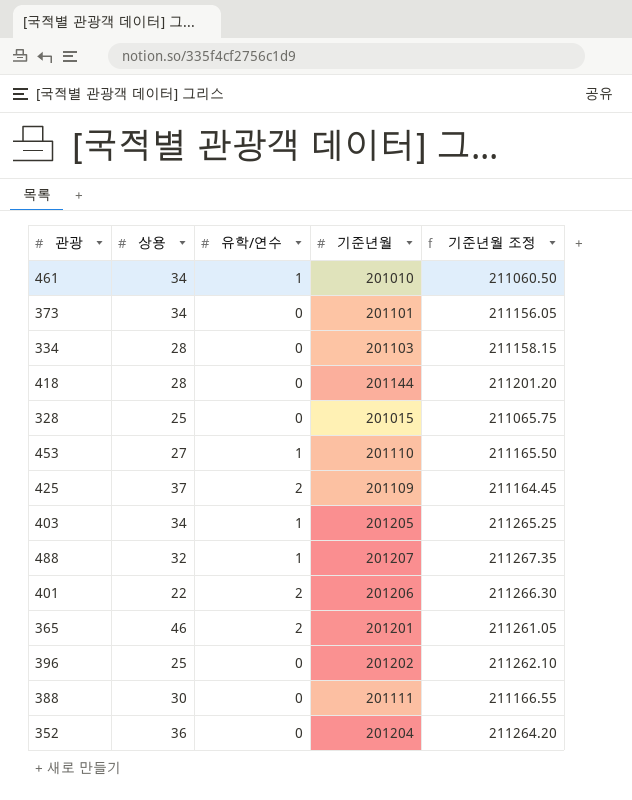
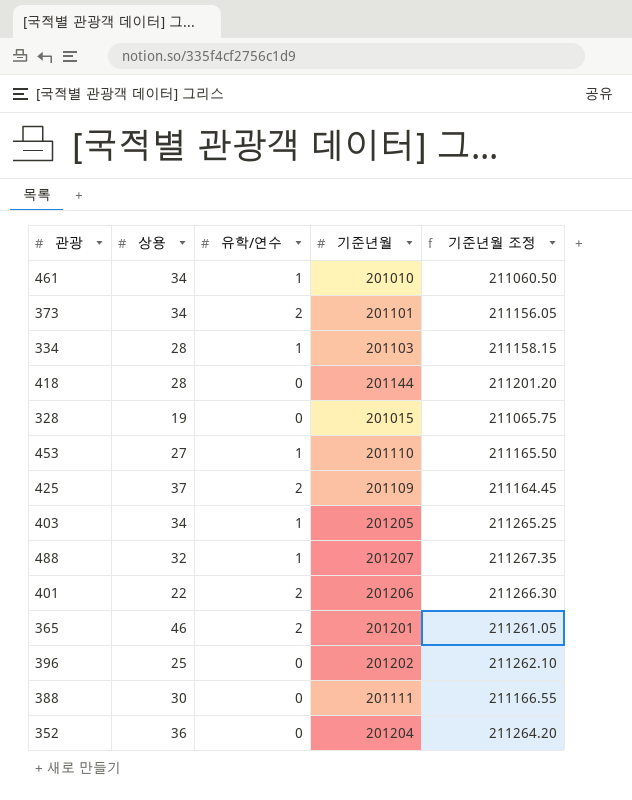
373 | 유학/연수: 0 -> 2
334 | 유학/연수: 0 -> 1
328 | 상용: 25 -> 19

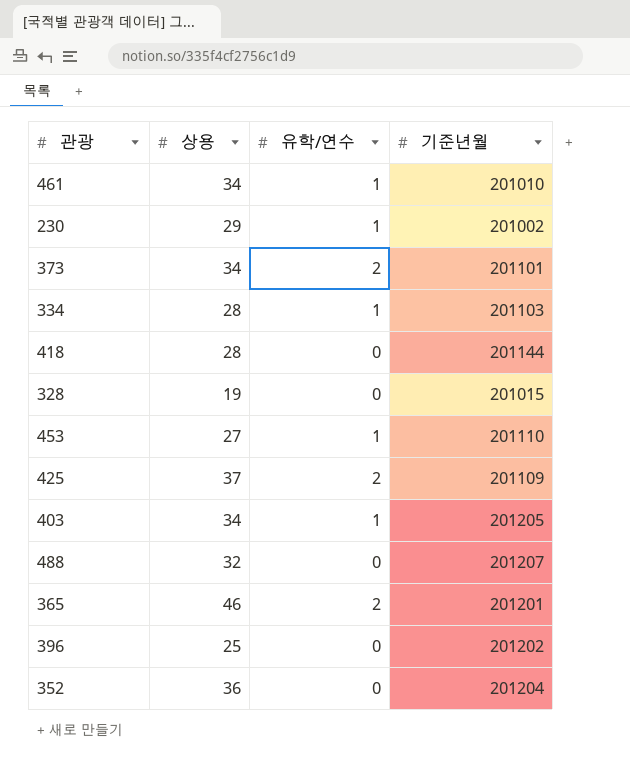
column 기준년월 조정 | formula: [기준년월] * 1.05 -> none
row 401: 22 | 2 | 201206 | 211266.30 -> none
row 388: 30 | 0 | 201111 | 211166.55 -> none
row 230: none -> 29 | 1 | 201002
488 | 유학/연수: 1 -> 0

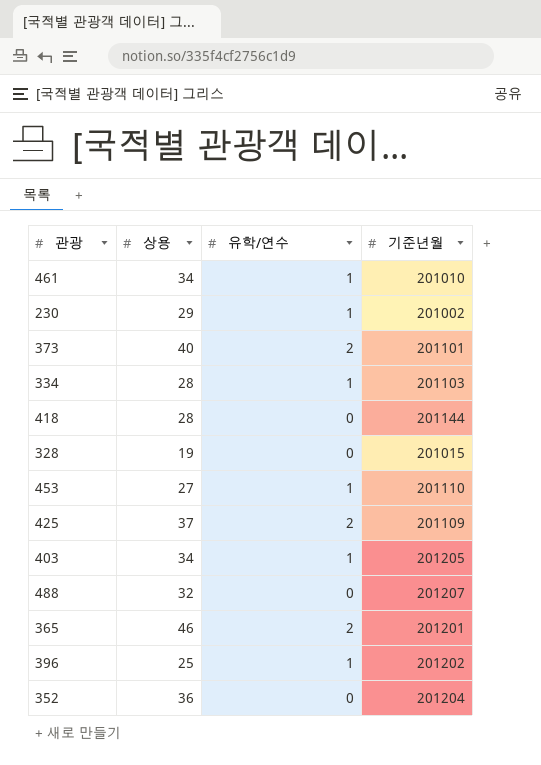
373 | 상용: 34 -> 40
396 | 유학/연수: 0 -> 1

